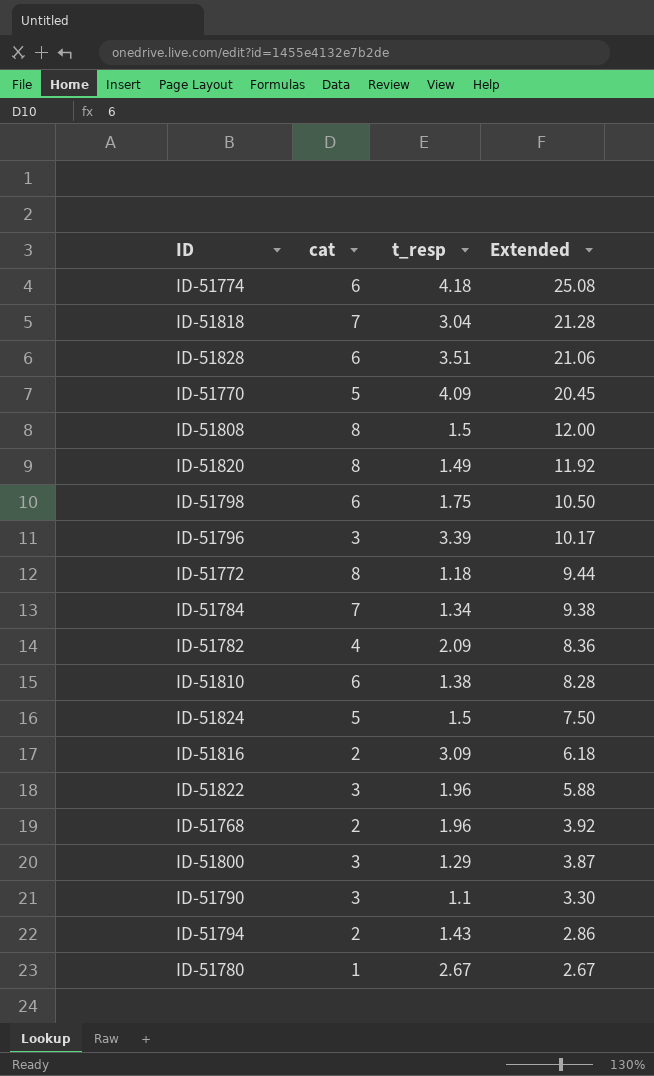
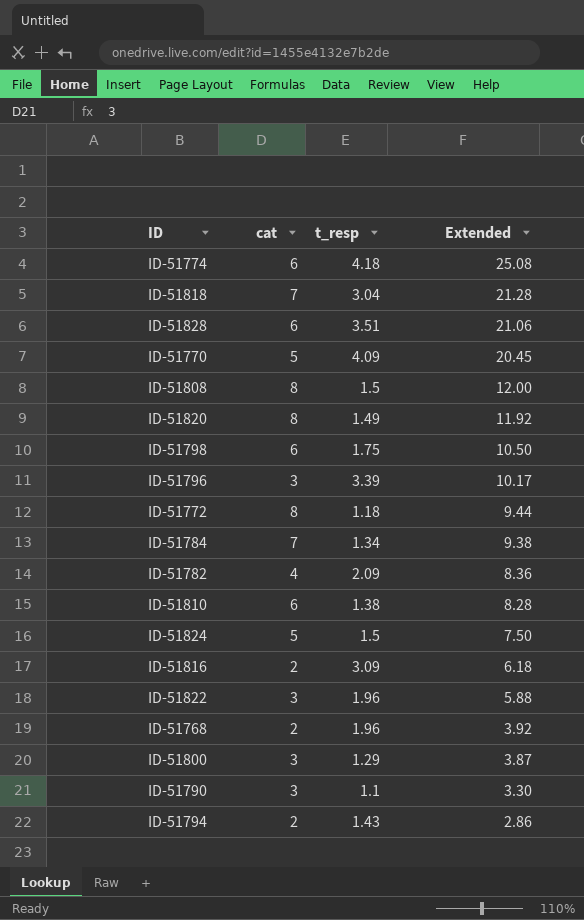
row ID-51780: 1 | 2.67 | 2.67 -> none

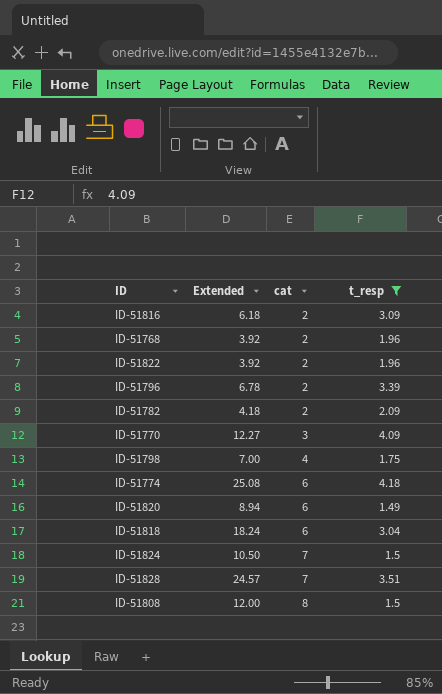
filter: none -> t_resp >= 1.49
row order: Extended descending -> cat ascending
column Extended | position: 4 -> 2
ID-51822 | Extended: 5.88 -> 3.92
ID-51822 | cat: 3 -> 2
ID-51796 | Extended: 10.17 -> 6.78
ID-51796 | cat: 3 -> 2
ID-51782 | Extended: 8.36 -> 4.18
ID-51782 | cat: 4 -> 2
ID-51770 | Extended: 20.45 -> 12.27
ID-51770 | cat: 5 -> 3
ID-51798 | Extended: 10.50 -> 7.00
ID-51798 | cat: 6 -> 4
ID-51820 | Extended: 11.92 -> 8.94
ID-51820 | cat: 8 -> 6
ID-51818 | Extended: 21.28 -> 18.24
ID-51818 | cat: 7 -> 6
ID-51824 | Extended: 7.50 -> 10.50
ID-51824 | cat: 5 -> 7
ID-51828 | Extended: 21.06 -> 24.57
ID-51828 | cat: 6 -> 7

